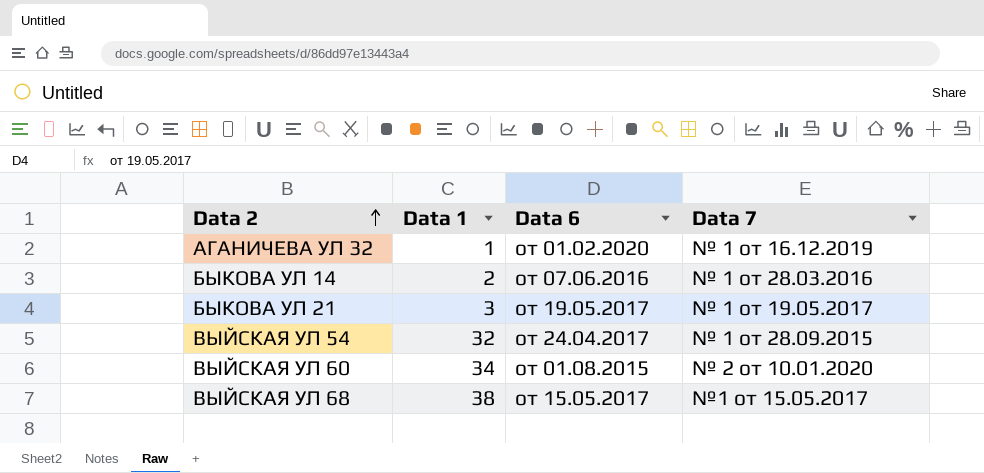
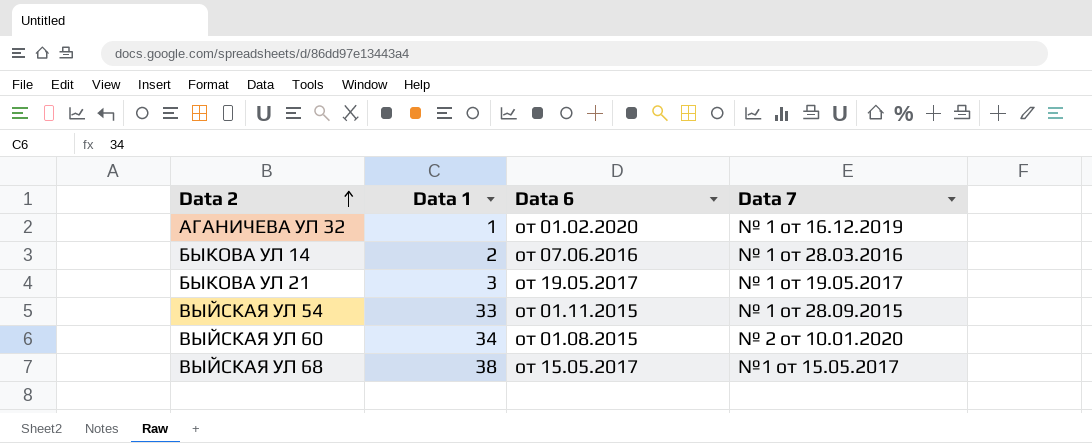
ВЫЙСКАЯ УЛ 54 | Data 1: 32 -> 33
ВЫЙСКАЯ УЛ 54 | Data 6: от 24.04.2017 -> от 01.11.2015

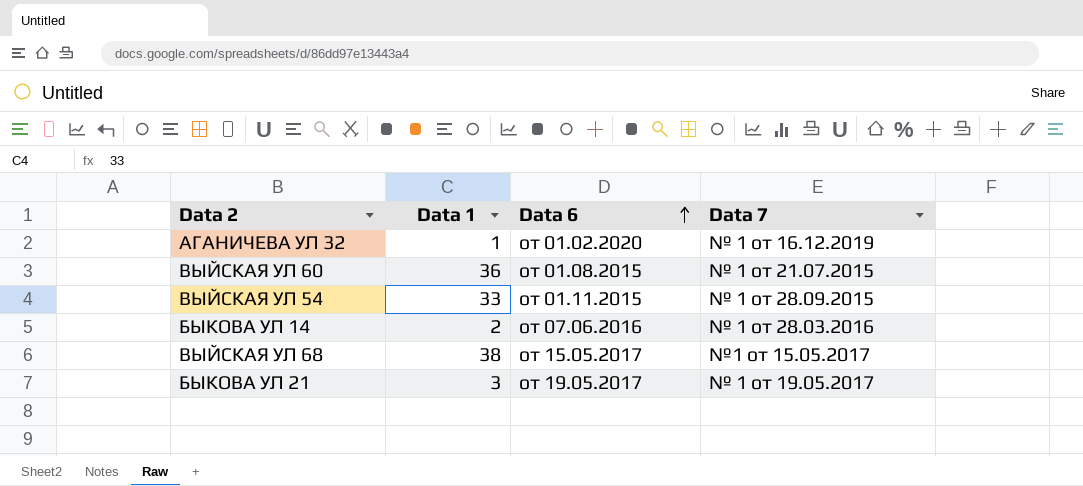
row order: Data 2 ascending -> Data 6 ascending
ВЫЙСКАЯ УЛ 60 | Data 1: 34 -> 36
ВЫЙСКАЯ УЛ 60 | Data 7: № 2 от 10.01.2020 -> № 1 от 21.07.2015

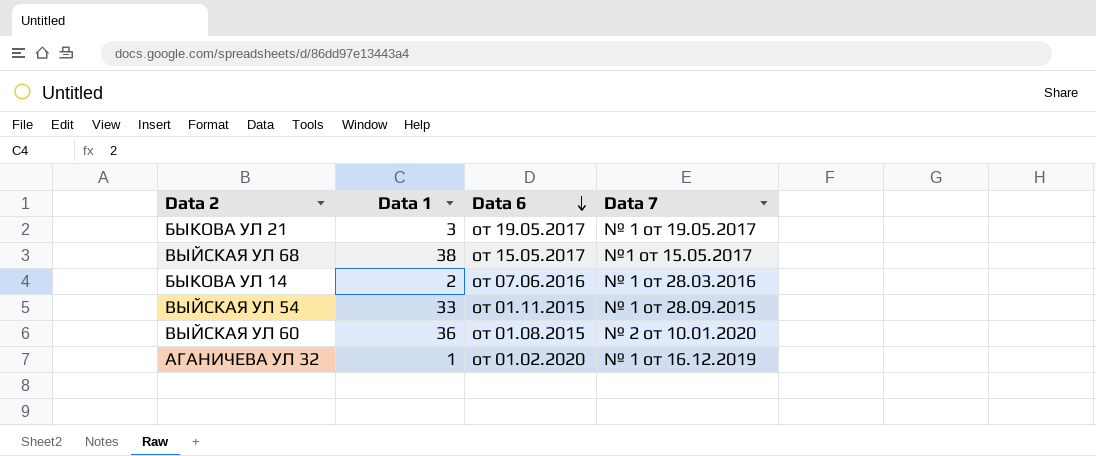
row order: Data 6 ascending -> Data 6 descending
ВЫЙСКАЯ УЛ 60 | Data 7: № 1 от 21.07.2015 -> № 2 от 10.01.2020

